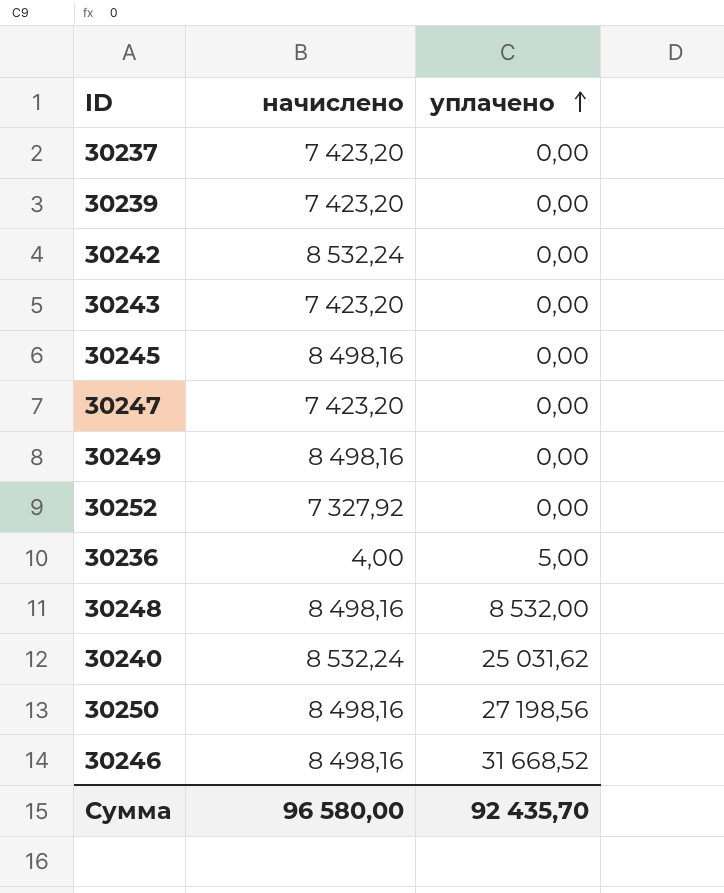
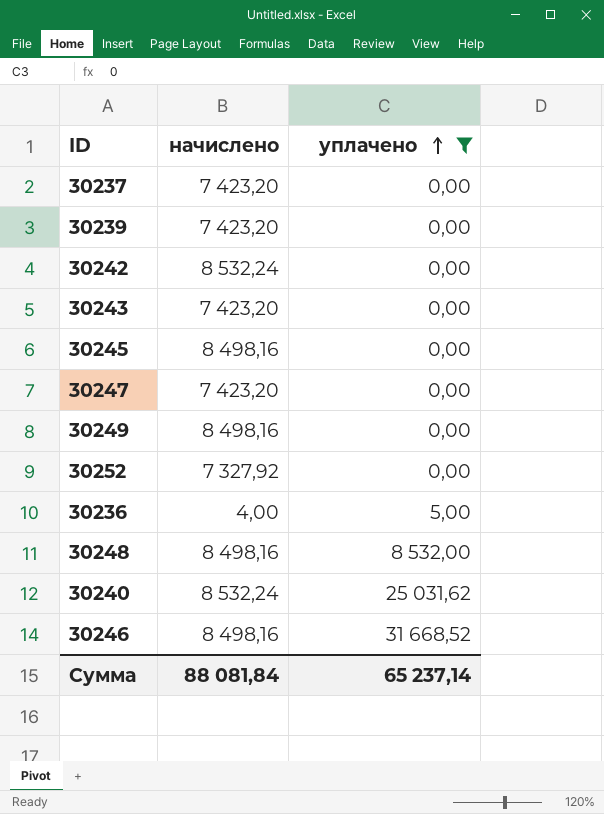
filter: none -> уплачено != 27 198,56
Сумма | начислено: 96 580,00 -> 88 081,84
Сумма | уплачено: 92 435,70 -> 65 237,14

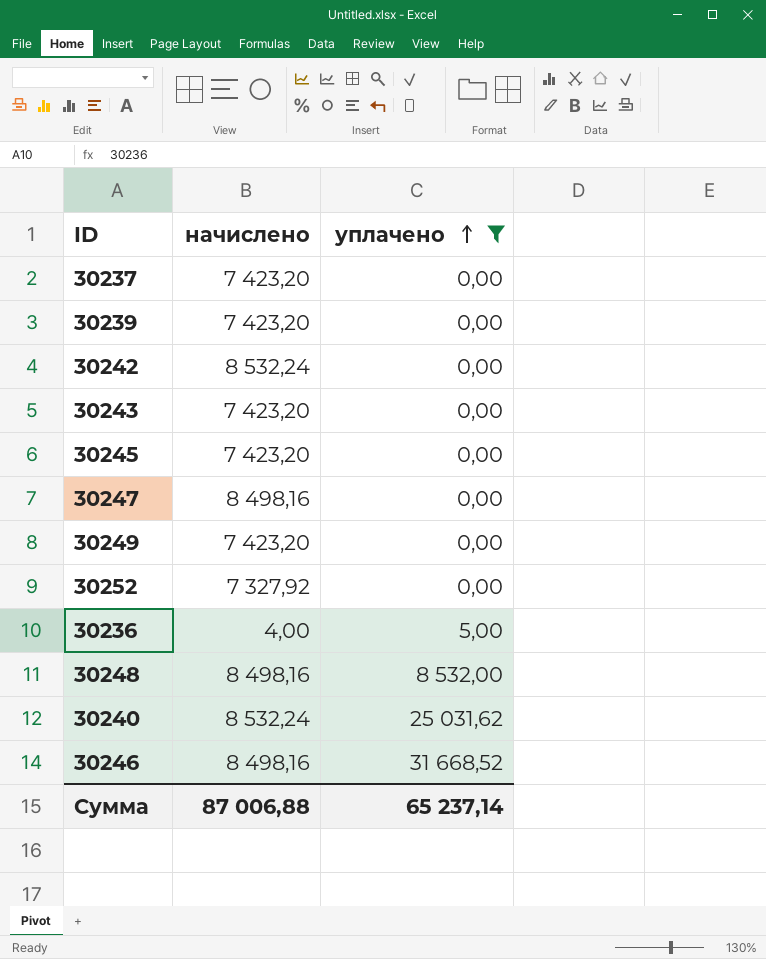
30245 | начислено: 8 498,16 -> 7 423,20
30247 | начислено: 7 423,20 -> 8 498,16
30249 | начислено: 8 498,16 -> 7 423,20
Сумма | начислено: 88 081,84 -> 87 006,88

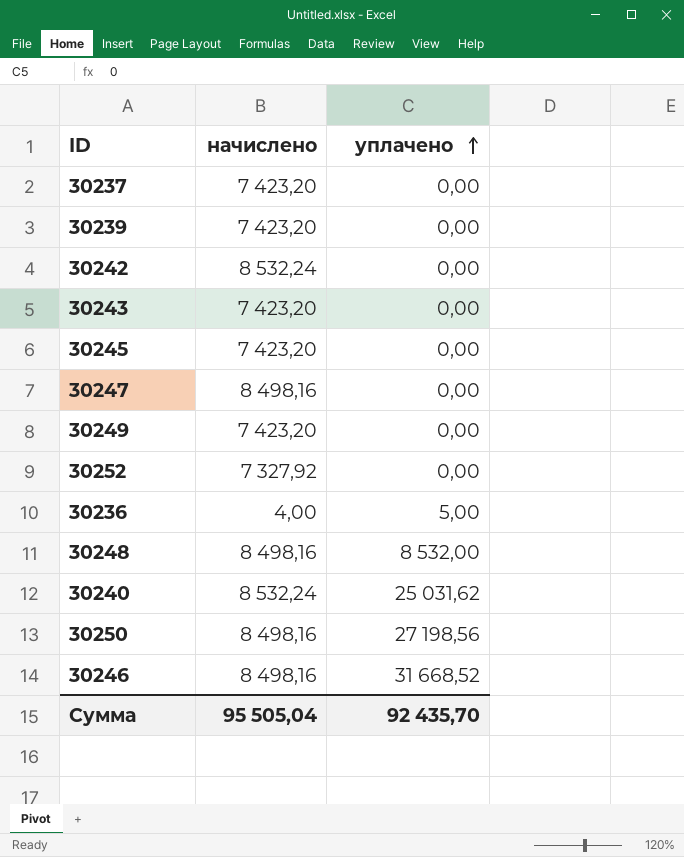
filter: уплачено != 27 198,56 -> none
Сумма | начислено: 87 006,88 -> 95 505,04
Сумма | уплачено: 65 237,14 -> 92 435,70

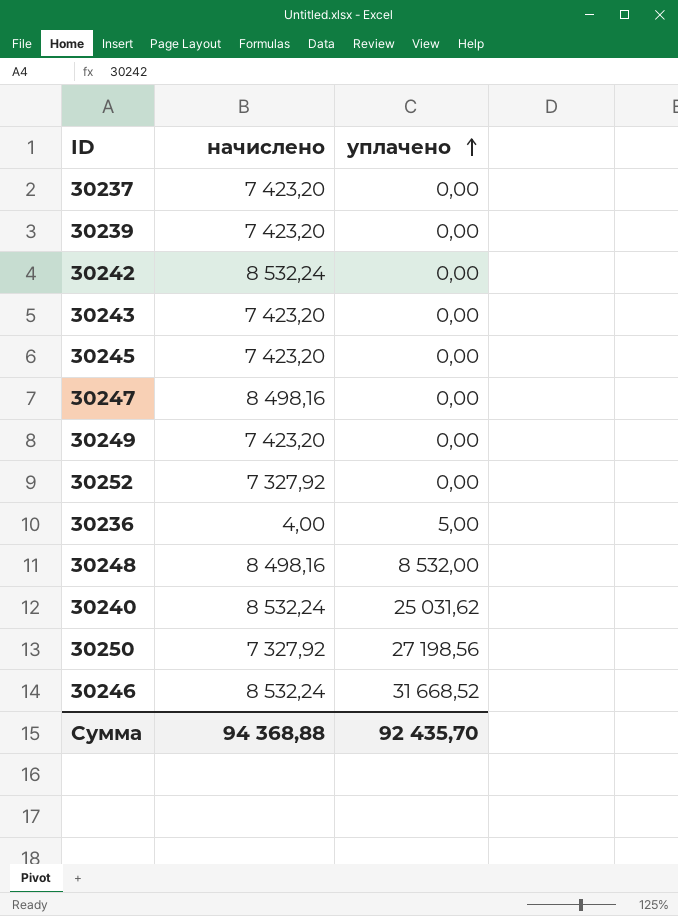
30250 | начислено: 8 498,16 -> 7 327,92
30246 | начислено: 8 498,16 -> 8 532,24
Сумма | начислено: 95 505,04 -> 94 368,88

